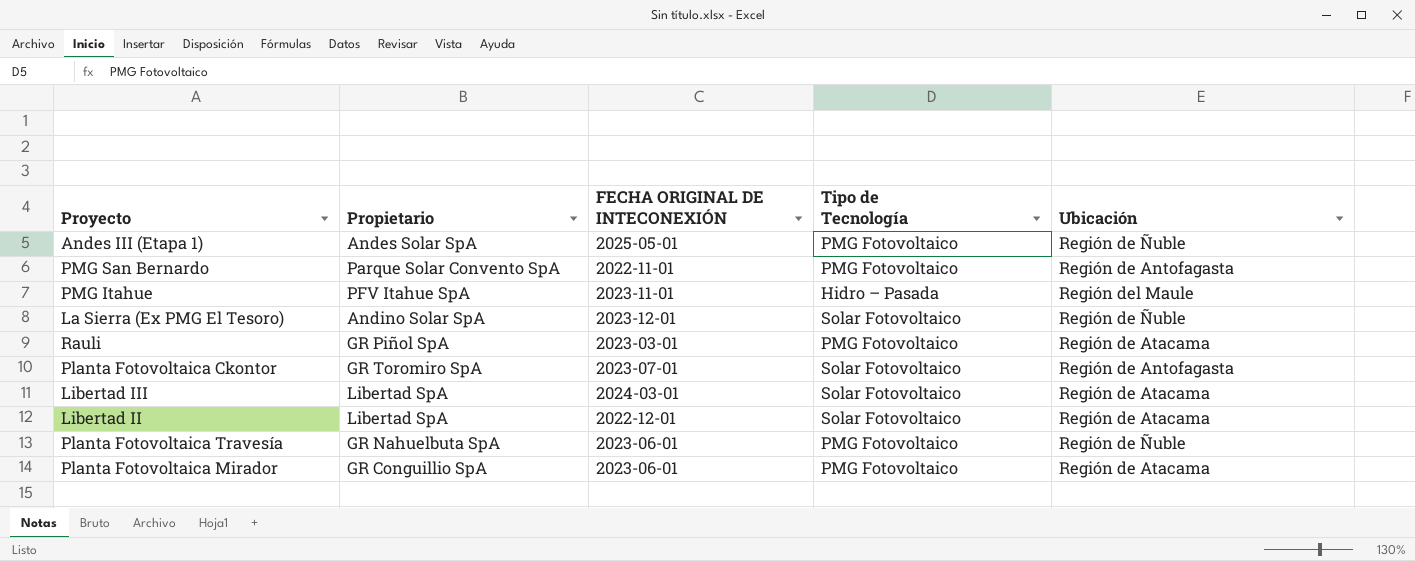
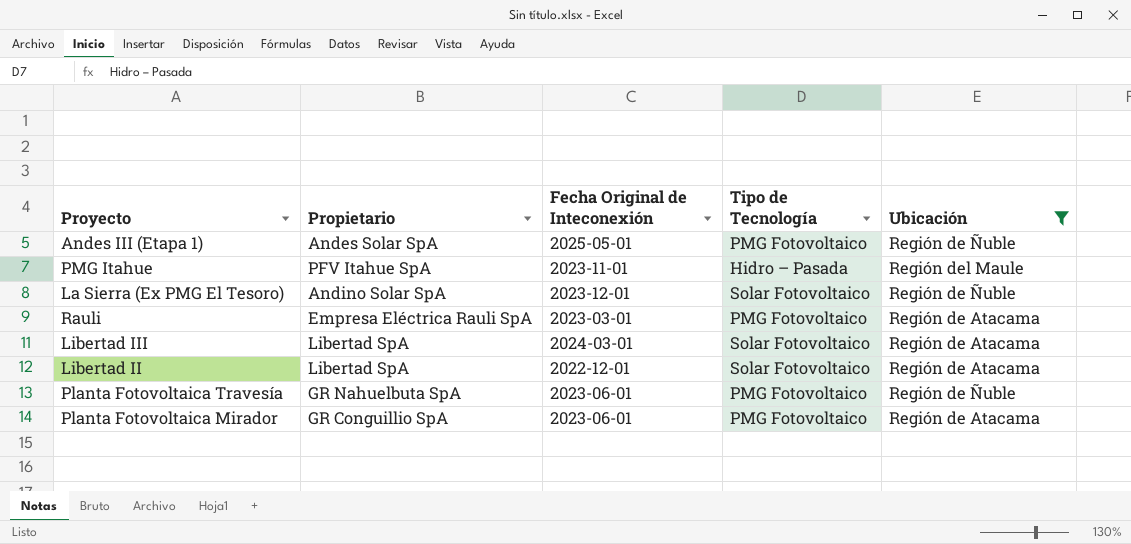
filter: none -> Ubicación != Región de Antofagasta
column name: FECHA ORIGINAL DE INTECONEXIÓN -> Fecha Original de Inteconexión
Rauli | Propietario: GR Piñol SpA -> Empresa Eléctrica Rauli SpA

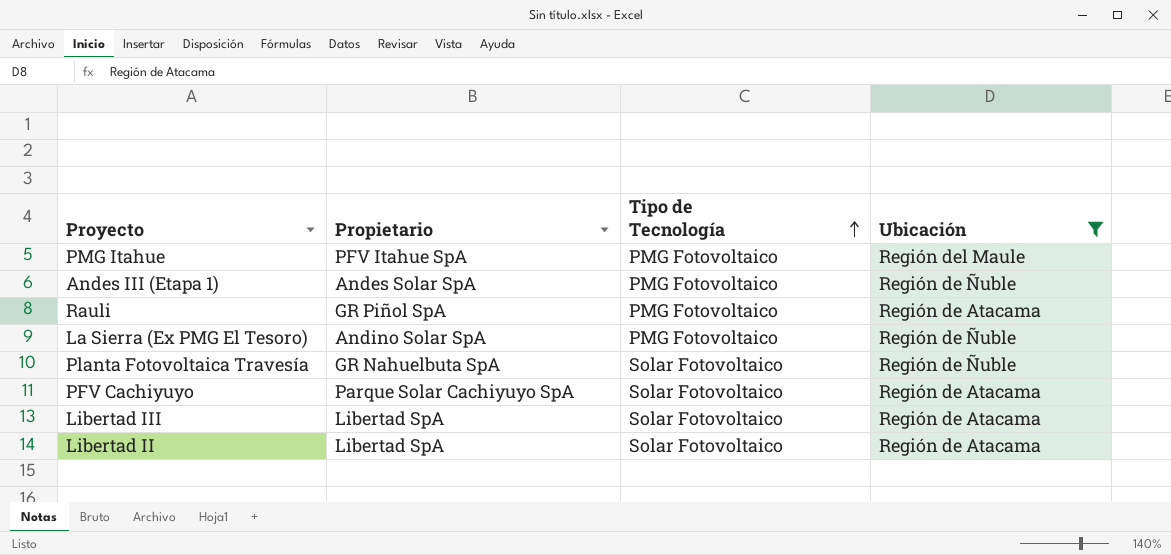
row order: none -> Tipo de Tecnología ascending
column Fecha Original de Inteconexión | position: 3 -> none
row Planta Fotovoltaica Mirador: GR Conguillio SpA | 2023-06-01 | PMG Fotovoltaico | Región de Atacama -> none
PMG Itahue | Tipo de Tecnología: Hidro – Pasada -> PMG Fotovoltaico
Rauli | Propietario: Empresa Eléctrica Rauli SpA -> GR Piñol SpA
La Sierra (Ex PMG El Tesoro) | Tipo de Tecnología: Solar Fotovoltaico -> PMG Fotovoltaico
Planta Fotovoltaica Travesía | Tipo de Tecnología: PMG Fotovoltaico -> Solar Fotovoltaico
row PFV Cachiyuyo: none -> Parque Solar Cachiyuyo SpA | Solar Fotovoltaico | Región de Atacama

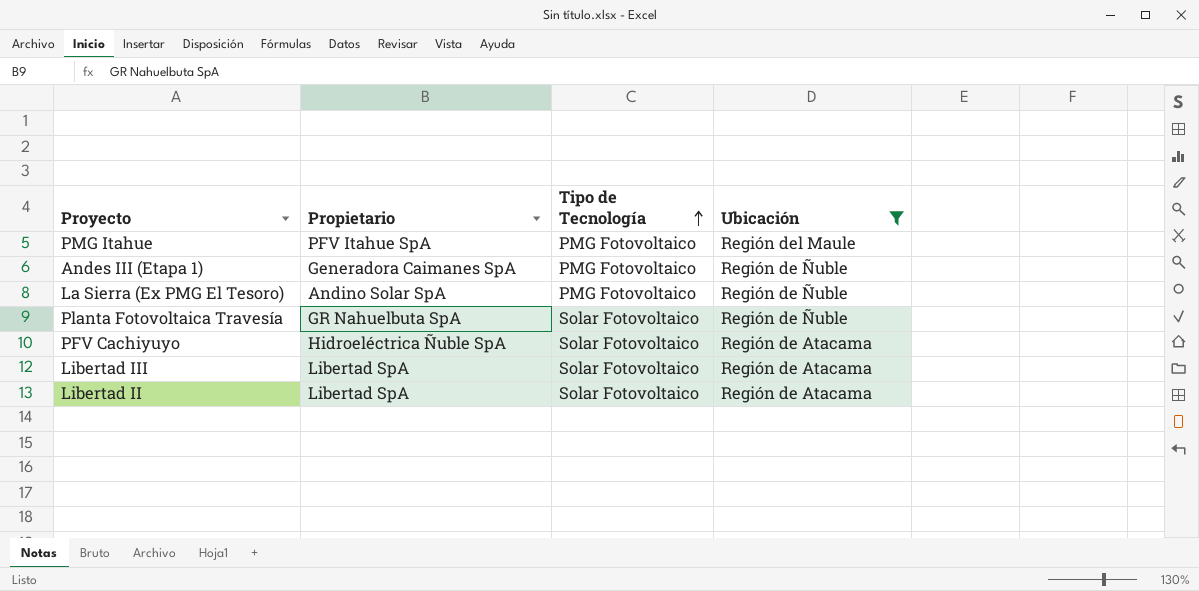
row Rauli: GR Piñol SpA | PMG Fotovoltaico | Región de Atacama -> none
Andes III (Etapa 1) | Propietario: Andes Solar SpA -> Generadora Caimanes SpA
PFV Cachiyuyo | Propietario: Parque Solar Cachiyuyo SpA -> Hidroeléctrica Ñuble SpA

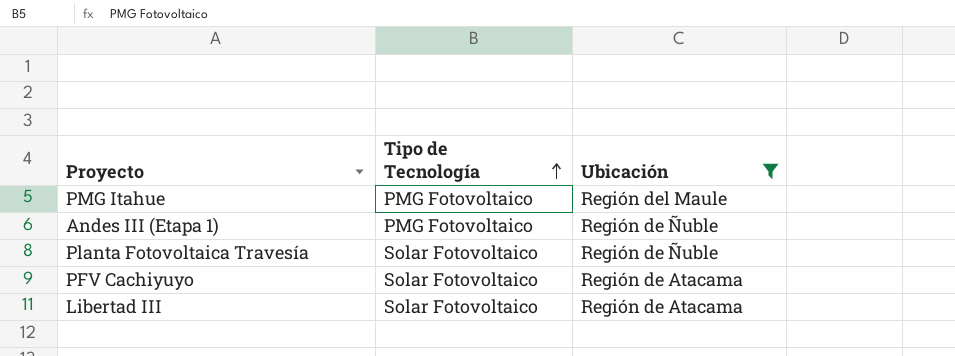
column Propietario | position: 2 -> none
row La Sierra (Ex PMG El Tesoro): Andino Solar SpA | PMG Fotovoltaico | Región de Ñuble -> none
row Libertad II: Libertad SpA | Solar Fotovoltaico | Región de Atacama -> none

